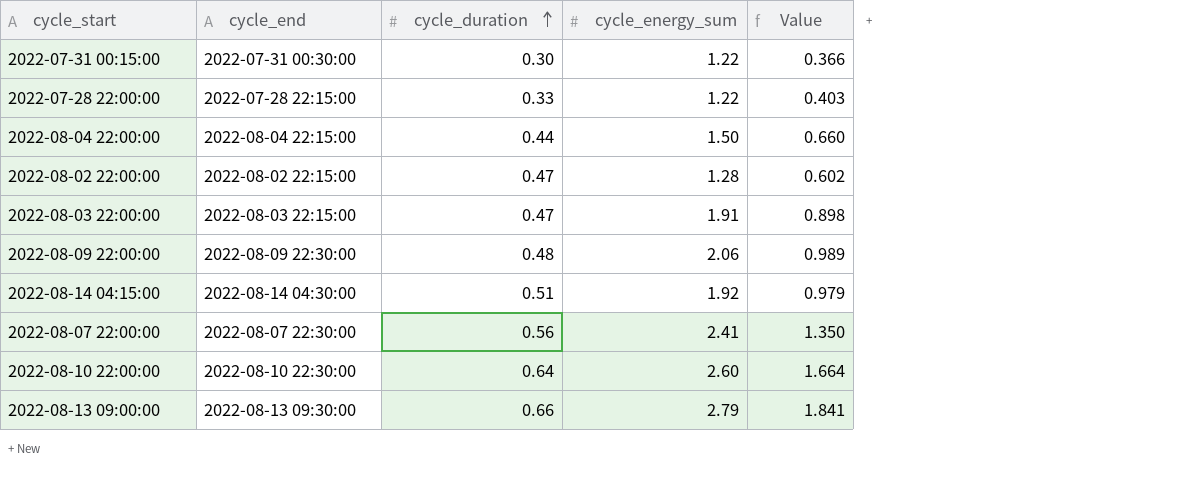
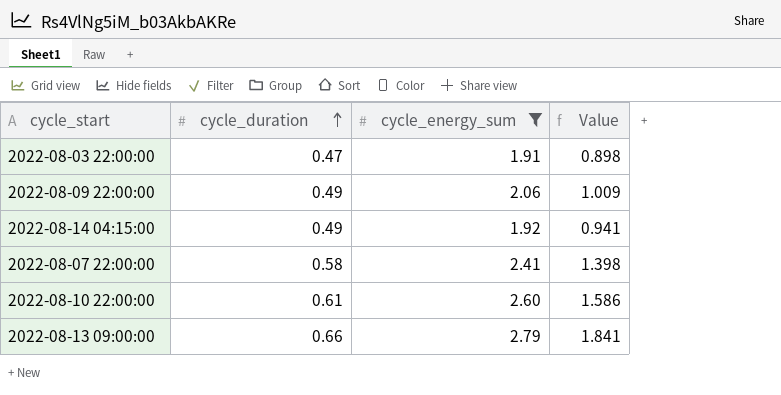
filter: none -> cycle_energy_sum >= 1.91
column cycle_end | position: 2 -> none
2022-08-09 22:00:00 | cycle_duration: 0.48 -> 0.49
2022-08-09 22:00:00 | Value: 0.989 -> 1.009
2022-08-14 04:15:00 | cycle_duration: 0.51 -> 0.49
2022-08-14 04:15:00 | Value: 0.979 -> 0.941
2022-08-07 22:00:00 | cycle_duration: 0.56 -> 0.58
2022-08-07 22:00:00 | Value: 1.350 -> 1.398
2022-08-10 22:00:00 | cycle_duration: 0.64 -> 0.61
2022-08-10 22:00:00 | Value: 1.664 -> 1.586

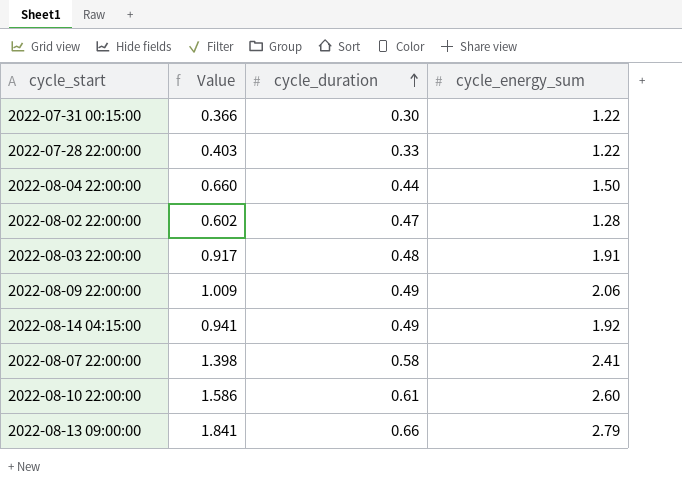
filter: cycle_energy_sum >= 1.91 -> none
column Value | position: 4 -> 2
2022-08-03 22:00:00 | Value: 0.898 -> 0.917
2022-08-03 22:00:00 | cycle_duration: 0.47 -> 0.48

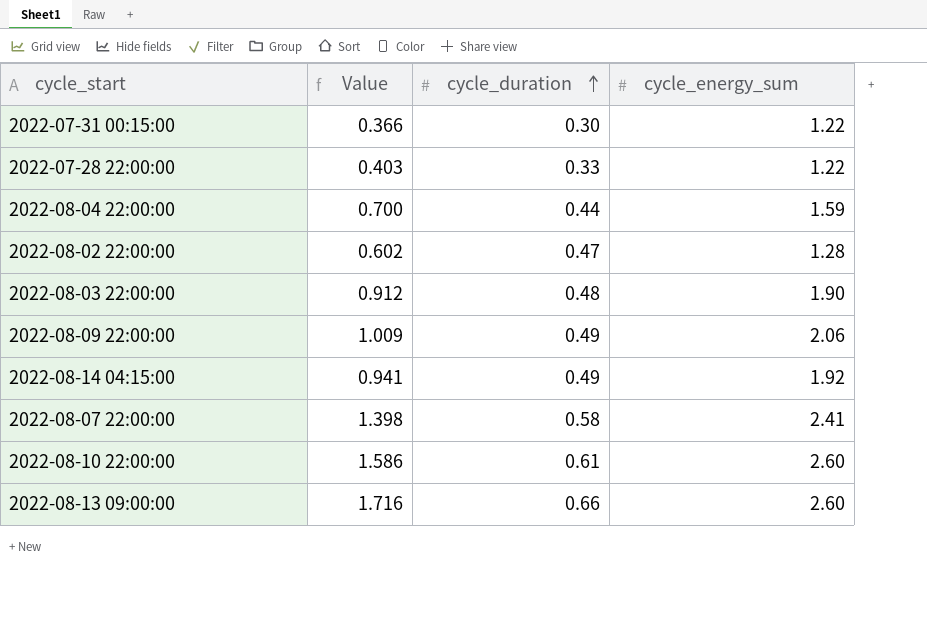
2022-08-04 22:00:00 | Value: 0.660 -> 0.700
2022-08-04 22:00:00 | cycle_energy_sum: 1.50 -> 1.59
2022-08-03 22:00:00 | Value: 0.917 -> 0.912
2022-08-03 22:00:00 | cycle_energy_sum: 1.91 -> 1.90
2022-08-13 09:00:00 | Value: 1.841 -> 1.716
2022-08-13 09:00:00 | cycle_energy_sum: 2.79 -> 2.60

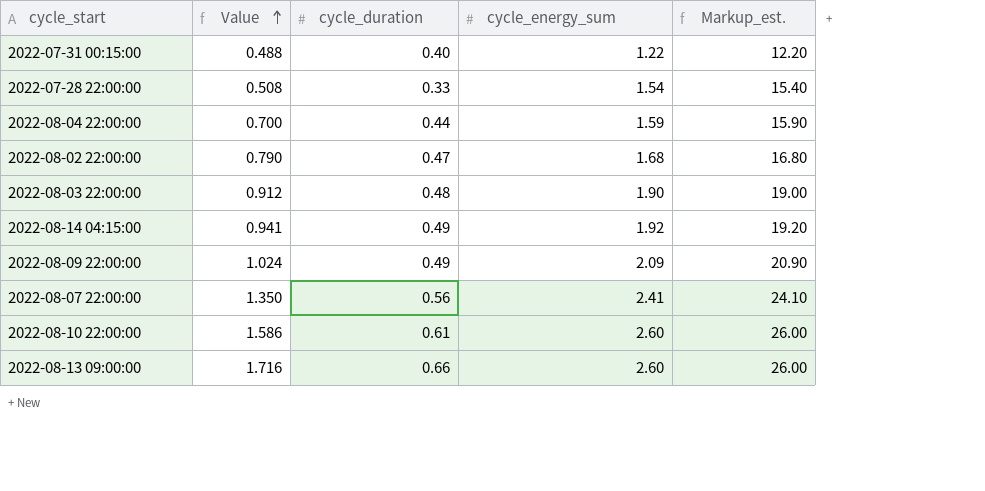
row order: cycle_duration ascending -> Value ascending
column Markup_est. | formula: none -> [cycle_energy_sum] * 10
2022-07-31 00:15:00 | Value: 0.366 -> 0.488
2022-07-31 00:15:00 | cycle_duration: 0.30 -> 0.40
2022-07-28 22:00:00 | Value: 0.403 -> 0.508
2022-07-28 22:00:00 | cycle_energy_sum: 1.22 -> 1.54
2022-08-02 22:00:00 | Value: 0.602 -> 0.790
2022-08-02 22:00:00 | cycle_energy_sum: 1.28 -> 1.68
2022-08-09 22:00:00 | Value: 1.009 -> 1.024
2022-08-09 22:00:00 | cycle_energy_sum: 2.06 -> 2.09
2022-08-07 22:00:00 | Value: 1.398 -> 1.350
2022-08-07 22:00:00 | cycle_duration: 0.58 -> 0.56

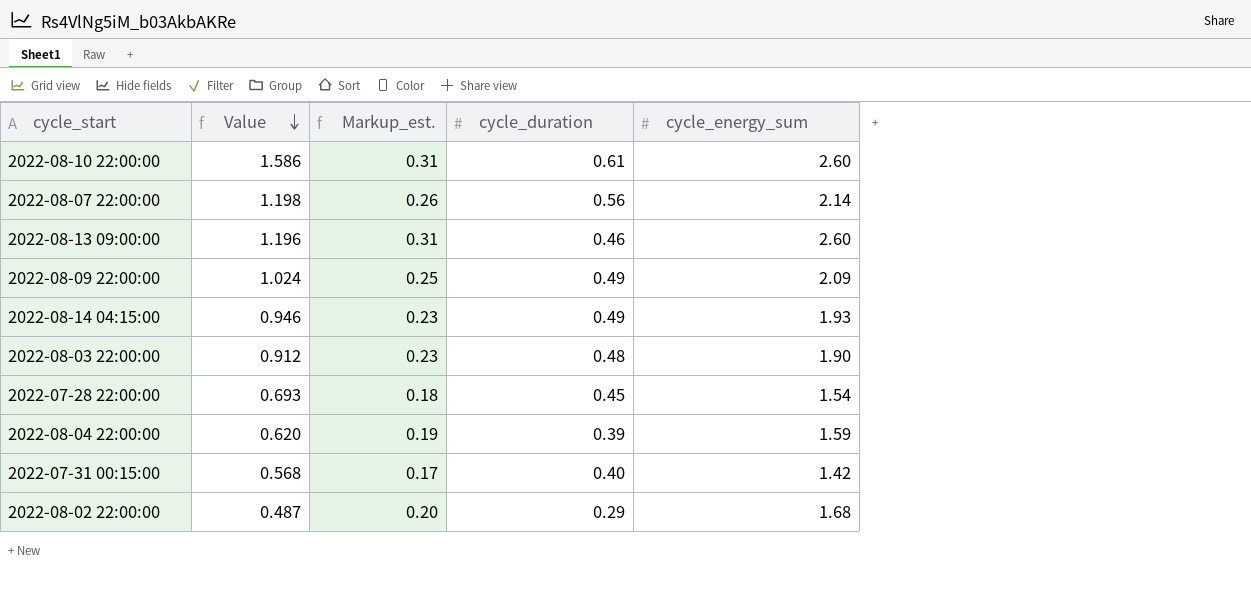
row order: Value ascending -> Value descending
column Markup_est. | formula: [cycle_energy_sum] * 10 -> [cycle_energy_sum] * 0.12
column Markup_est. | position: 5 -> 3
2022-08-07 22:00:00 | Value: 1.350 -> 1.198
2022-08-07 22:00:00 | cycle_energy_sum: 2.41 -> 2.14
2022-08-13 09:00:00 | Value: 1.716 -> 1.196
2022-08-13 09:00:00 | cycle_duration: 0.66 -> 0.46
2022-08-14 04:15:00 | Value: 0.941 -> 0.946
2022-08-14 04:15:00 | cycle_energy_sum: 1.92 -> 1.93
2022-07-28 22:00:00 | Value: 0.508 -> 0.693
2022-07-28 22:00:00 | cycle_duration: 0.33 -> 0.45
2022-08-04 22:00:00 | Value: 0.700 -> 0.620
2022-08-04 22:00:00 | cycle_duration: 0.44 -> 0.39
2022-07-31 00:15:00 | Value: 0.488 -> 0.568
2022-07-31 00:15:00 | cycle_energy_sum: 1.22 -> 1.42
2022-08-02 22:00:00 | Value: 0.790 -> 0.487
2022-08-02 22:00:00 | cycle_duration: 0.47 -> 0.29

